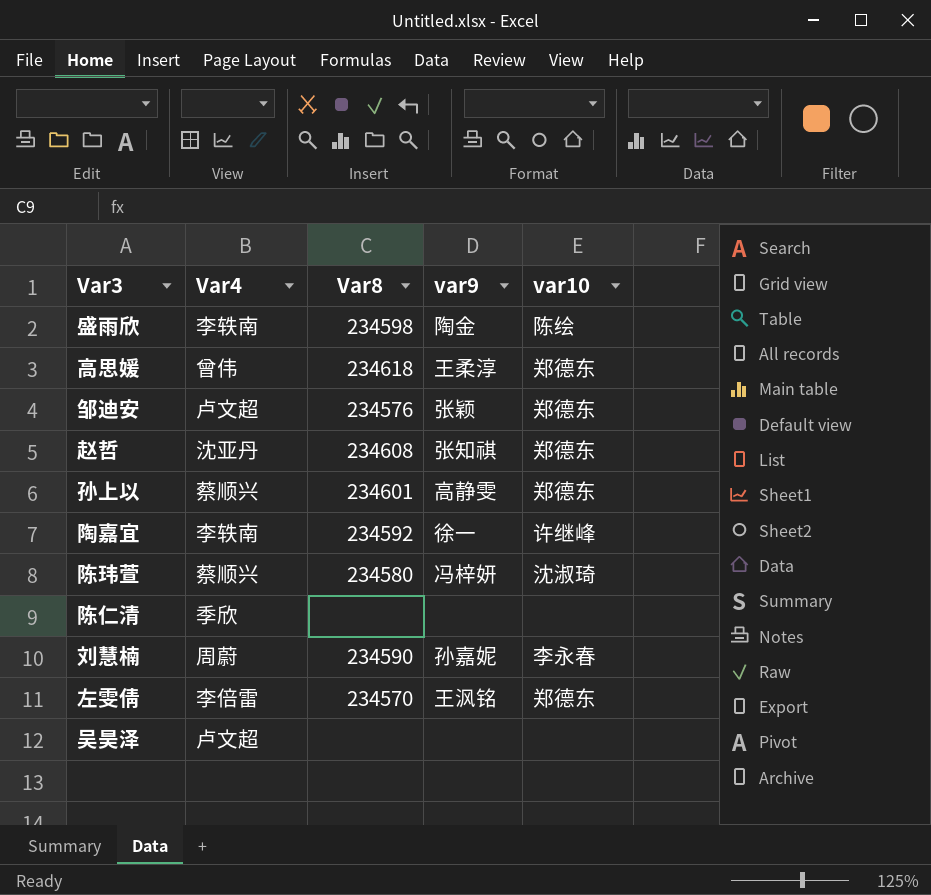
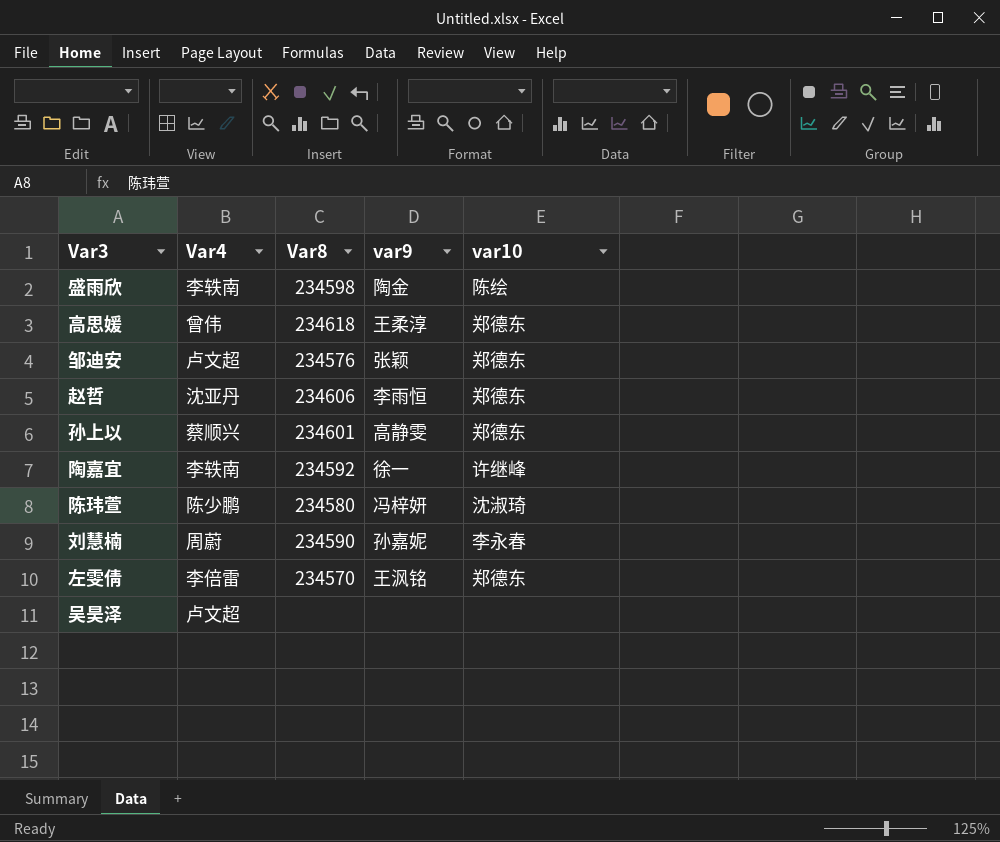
row 陈仁清: 季欣 | none | none | none -> none
赵哲 | Var8: 234608 -> 234606
赵哲 | var9: 张知祺 -> 李雨恒
陈玮萱 | Var4: 蔡顺兴 -> 陈少鹏

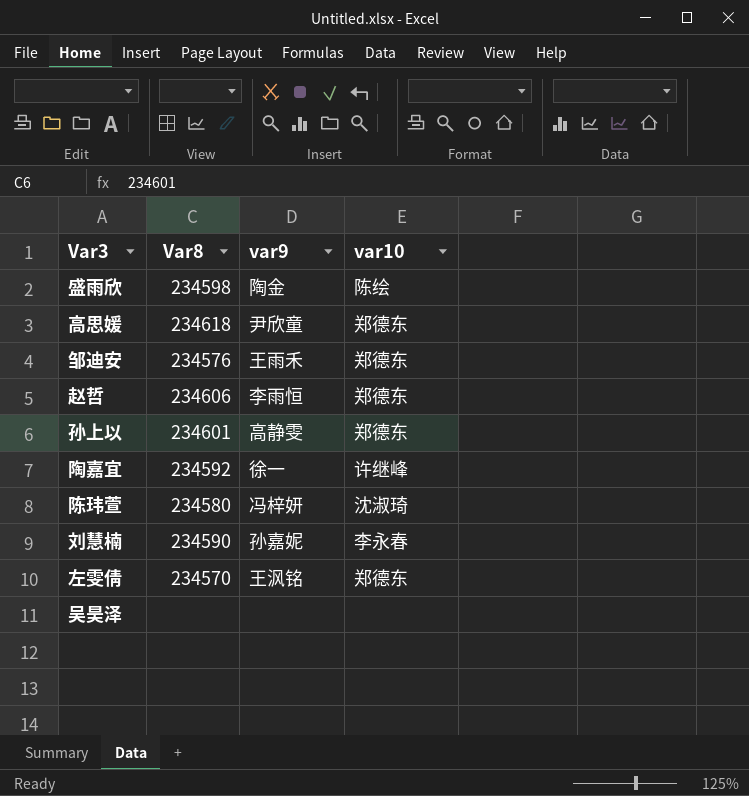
column Var4 | position: 2 -> none
高思媛 | var9: 王柔淳 -> 尹欣童
邹迪安 | var9: 张颖 -> 王雨禾

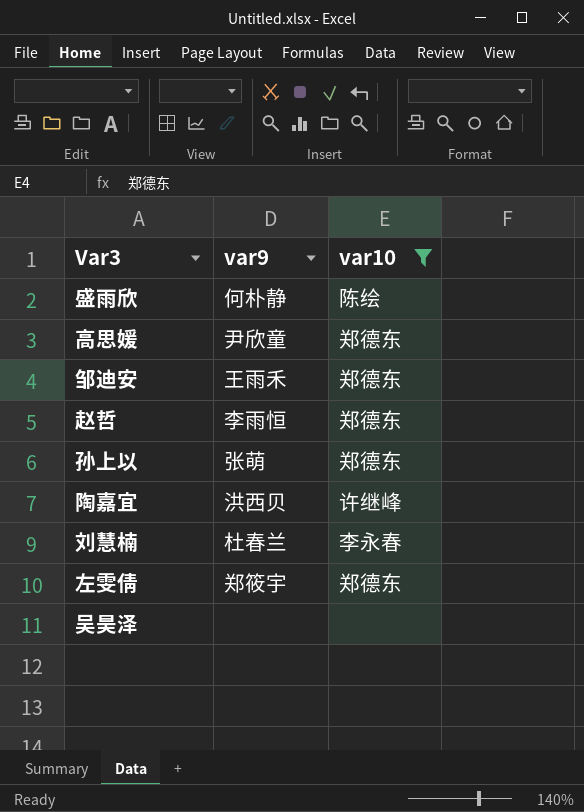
filter: none -> var10 != 沈淑琦
column Var8 | position: 2 -> none
盛雨欣 | var9: 陶金 -> 何朴静
孙上以 | var9: 高静雯 -> 张萌
陶嘉宜 | var9: 徐一 -> 洪西贝
刘慧楠 | var9: 孙嘉妮 -> 杜春兰
左雯倩 | var9: 王沨铭 -> 郑筱宇

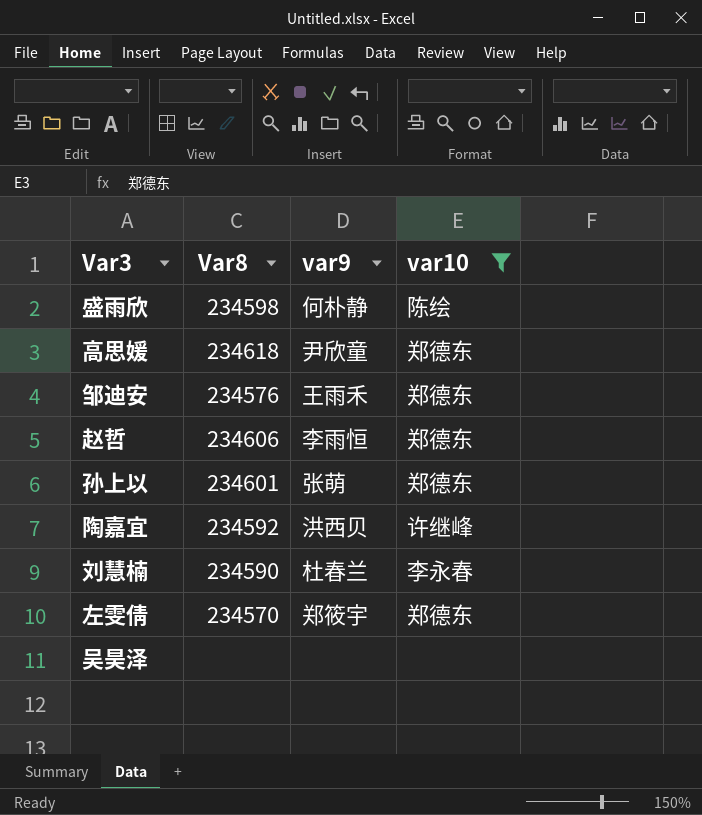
column Var8 | position: none -> 2

